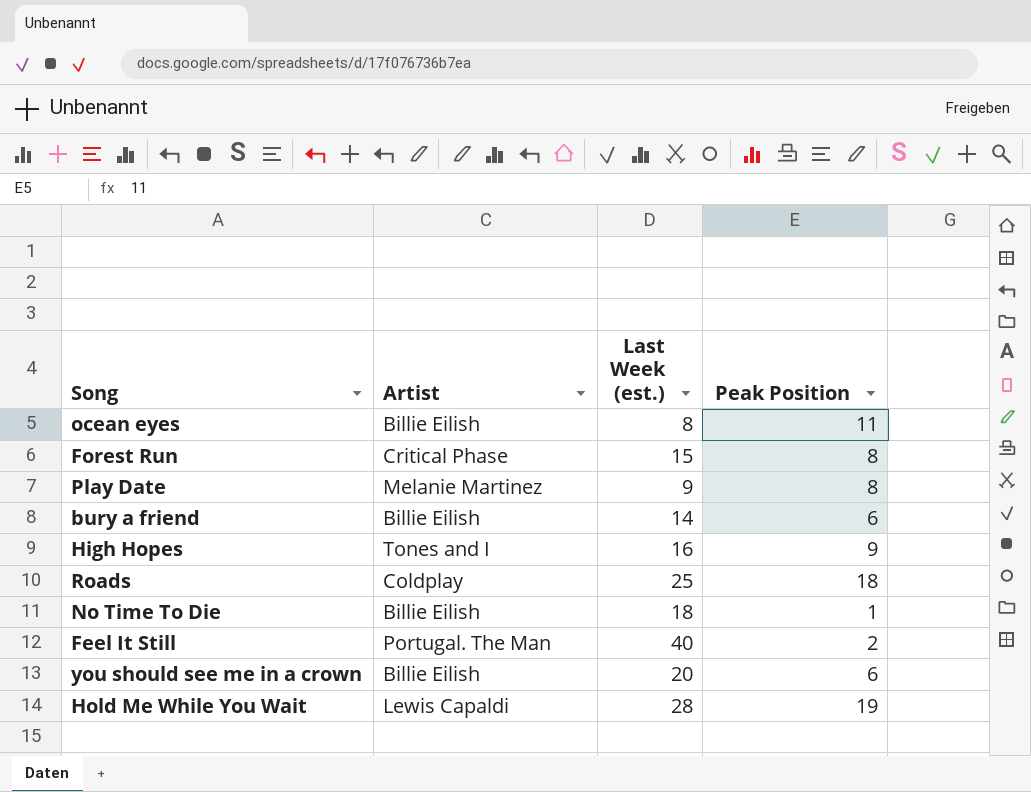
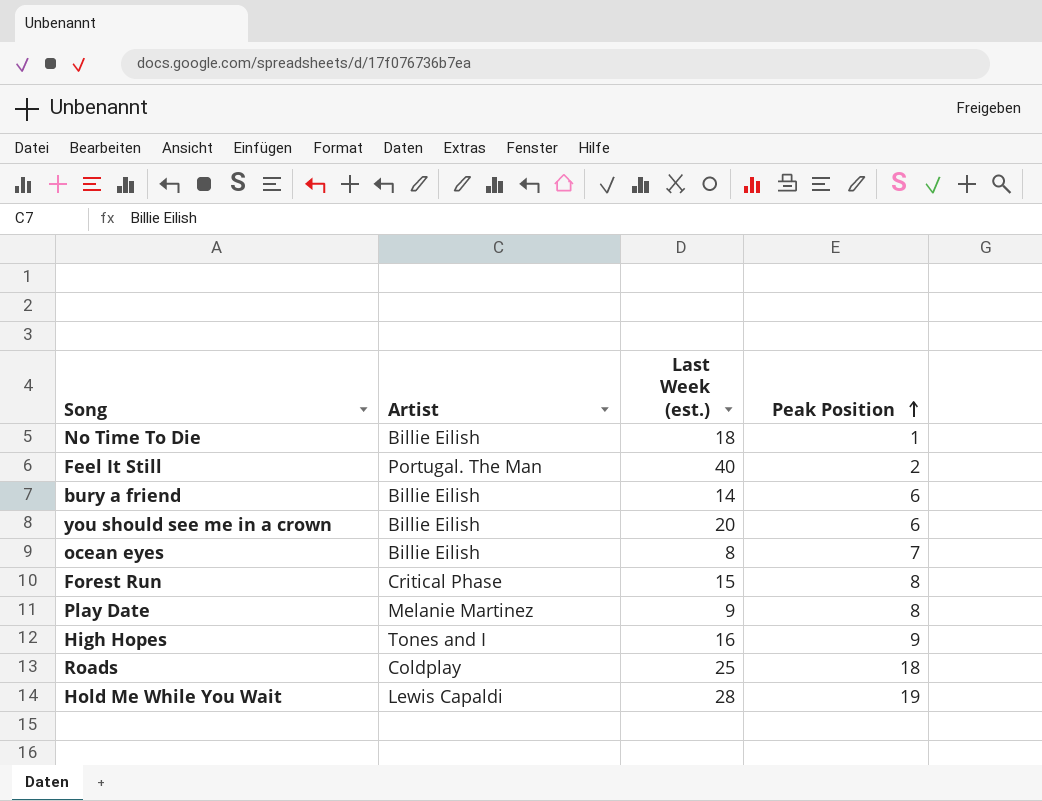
row order: none -> Peak Position ascending
ocean eyes | Peak Position: 11 -> 7

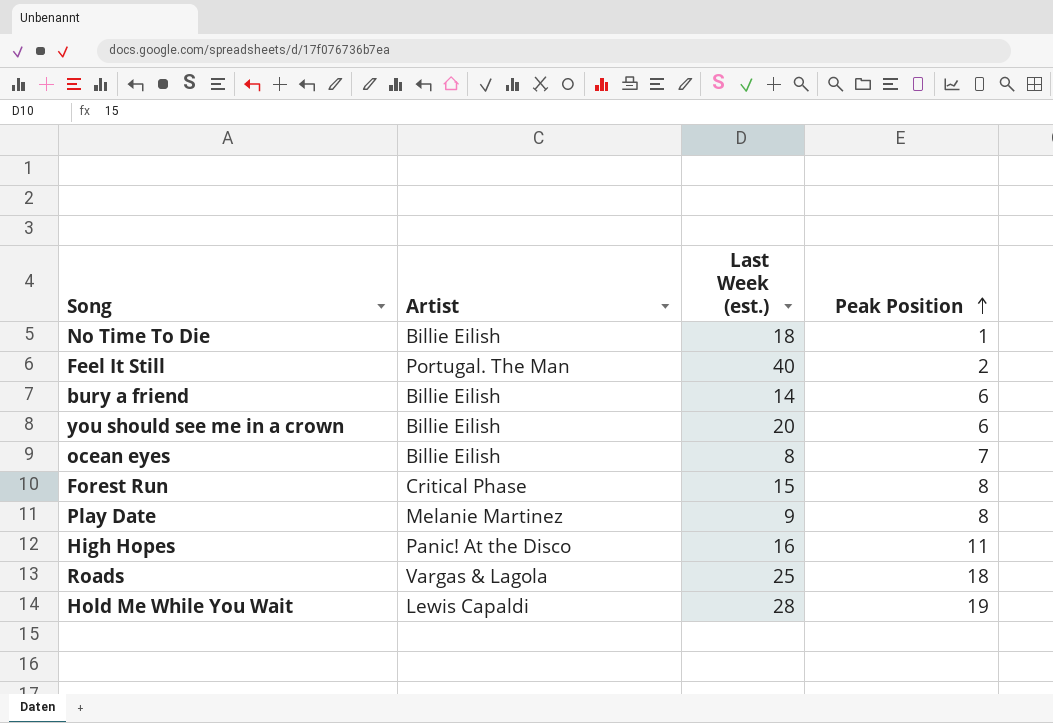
High Hopes | Artist: Tones and I -> Panic! At the Disco
High Hopes | Peak Position: 9 -> 11
Roads | Artist: Coldplay -> Vargas & Lagola

